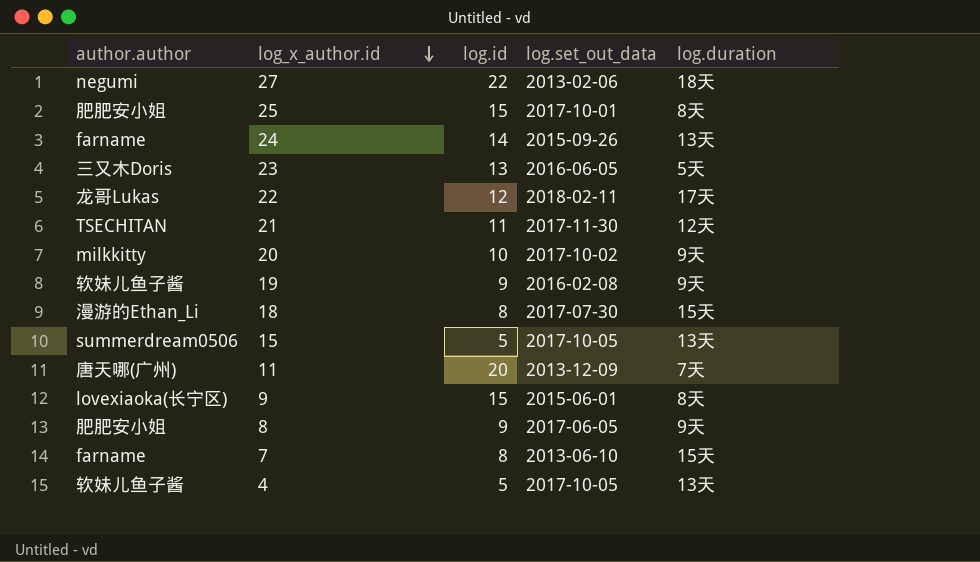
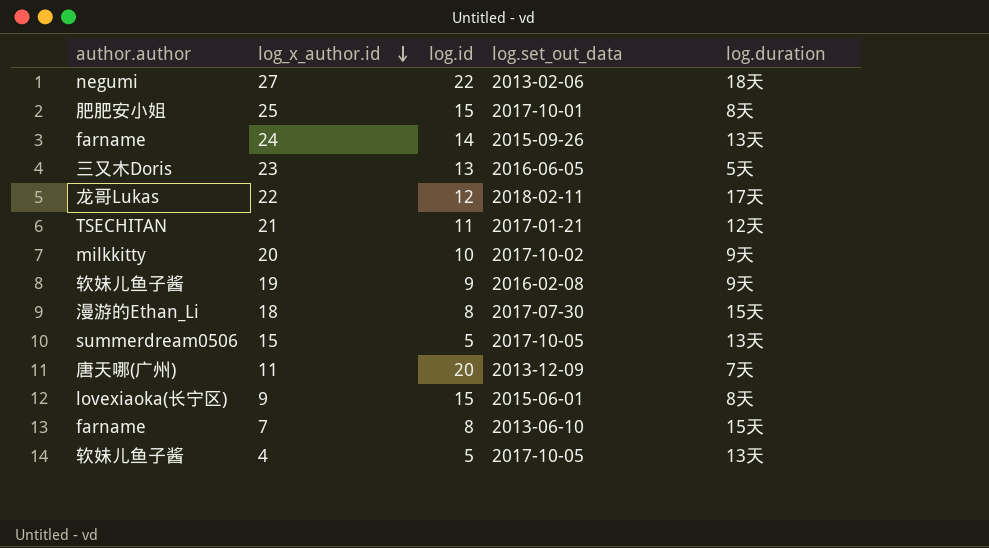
row 8: 肥肥安小姐 | 9 | 2017-06-05 | 9天 -> none
21 | log.set_out_data: 2017-11-30 -> 2017-01-21

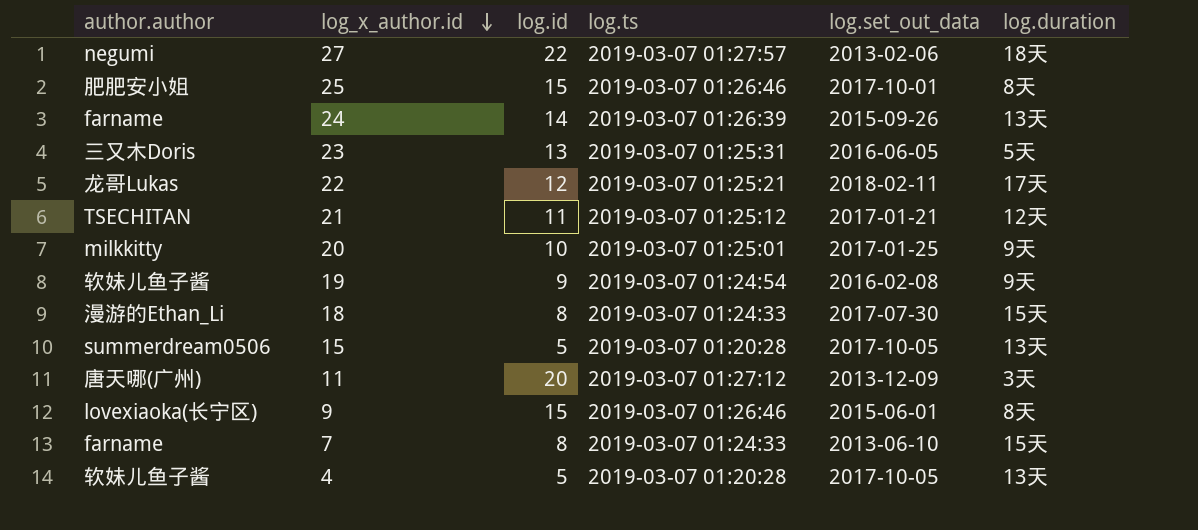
column log.ts | position: none -> 4
20 | log.set_out_data: 2017-10-02 -> 2017-01-25
11 | log.duration: 7天 -> 3天

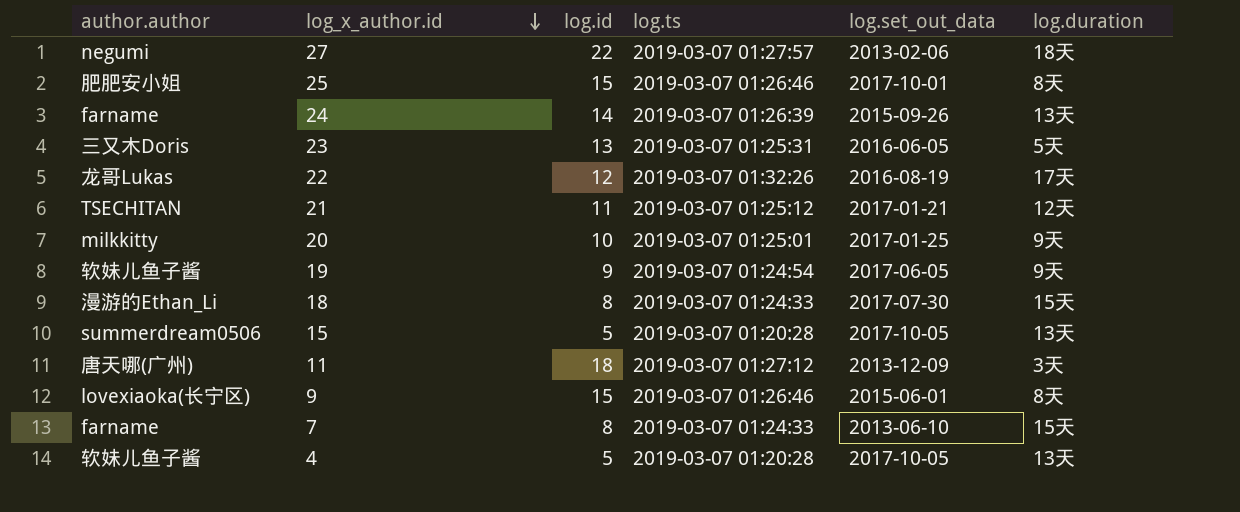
22 | log.ts: 2019-03-07 01:25:21 -> 2019-03-07 01:32:26
22 | log.set_out_data: 2018-02-11 -> 2016-08-19
19 | log.set_out_data: 2016-02-08 -> 2017-06-05
11 | log.id: 20 -> 18

